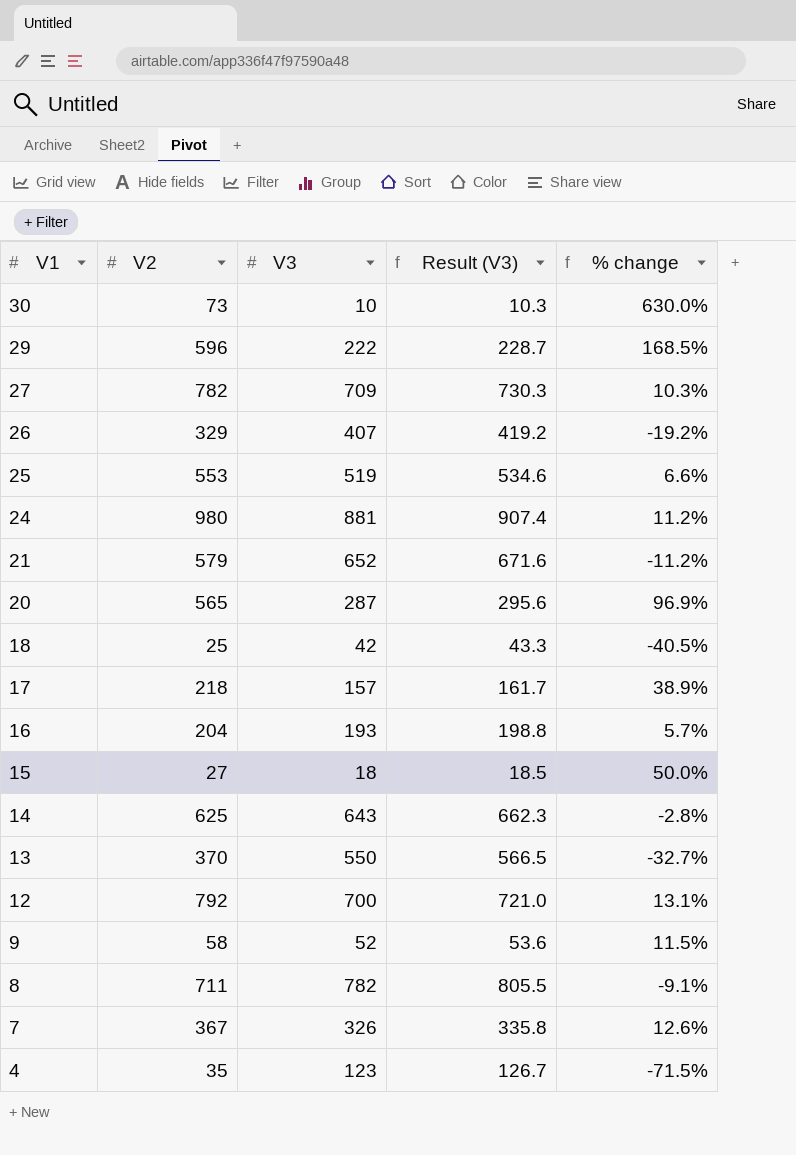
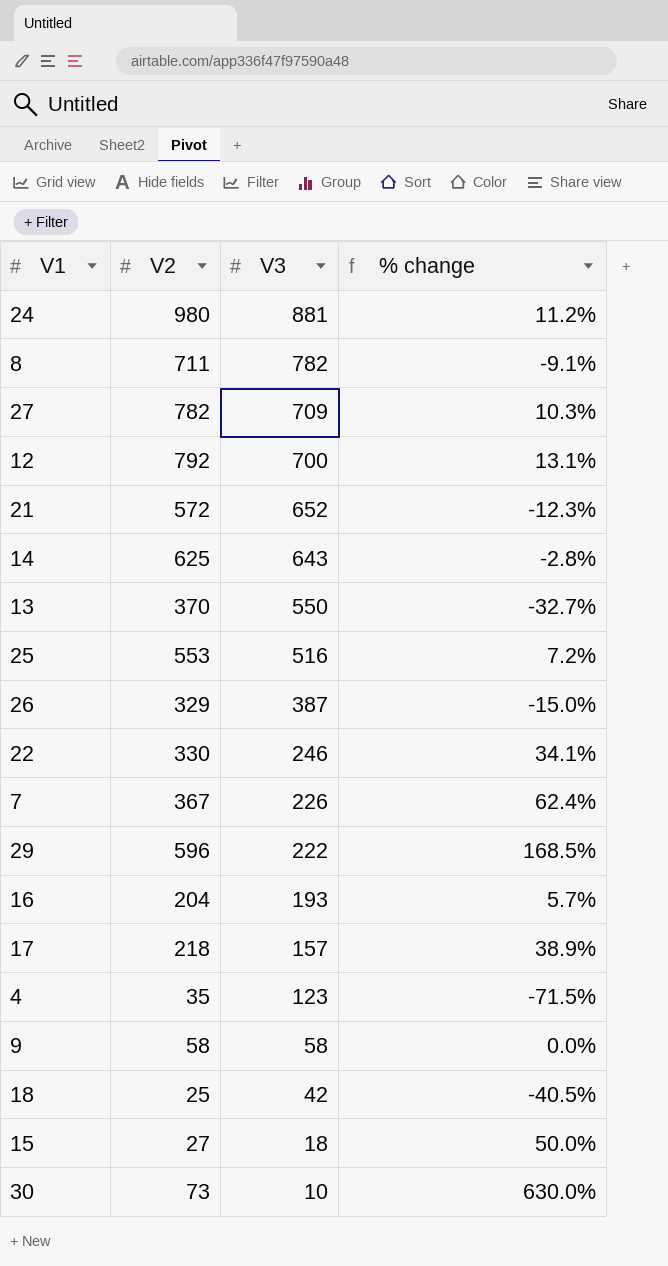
row order: V1 descending -> V3 descending
column Result (V3) | formula: [V3] * 1.03 -> none
row 20: 565 | 287 | 295.6 | 96.9% -> none
21 | V2: 579 -> 572
21 | % change: -11.2% -> -12.3%
25 | V3: 519 -> 516
25 | % change: 6.6% -> 7.2%
26 | V3: 407 -> 387
26 | % change: -19.2% -> -15.0%
row 22: none -> 330 | 246 | 34.1%
7 | V3: 326 -> 226
7 | % change: 12.6% -> 62.4%
9 | V3: 52 -> 58
9 | % change: 11.5% -> 0.0%

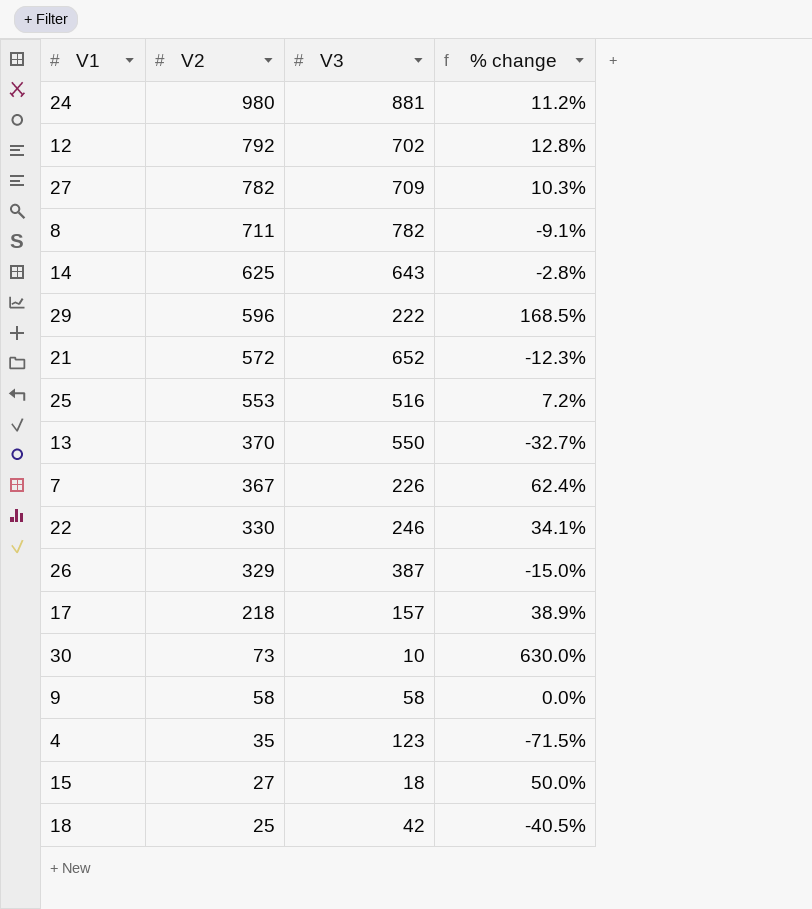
row order: V3 descending -> V2 descending
row 16: 204 | 193 | 5.7% -> none
12 | V3: 700 -> 702
12 | % change: 13.1% -> 12.8%

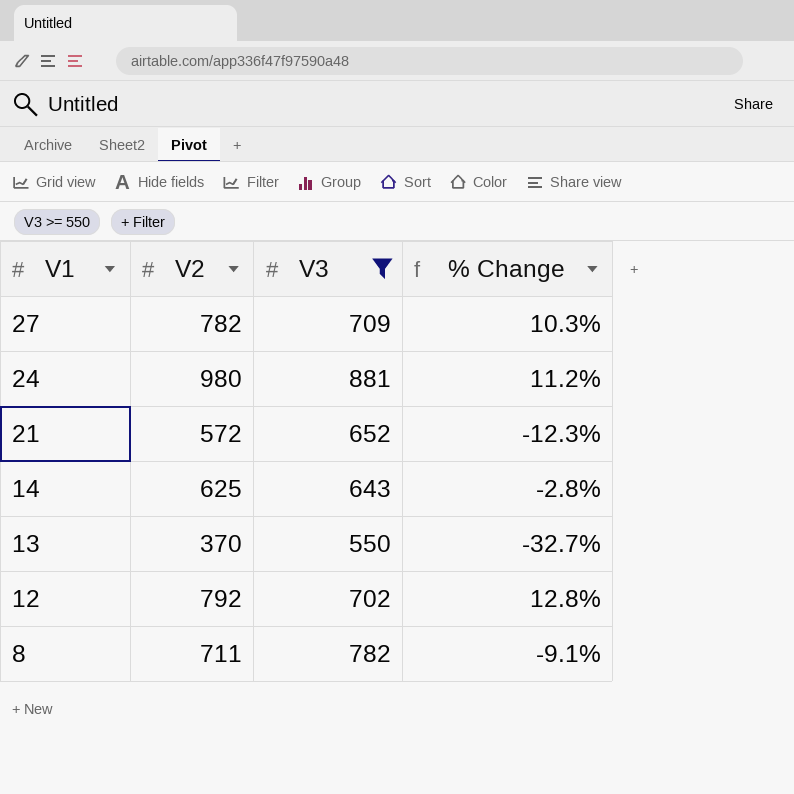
filter: none -> V3 >= 550
row order: V2 descending -> V1 descending
column name: % change -> % Change

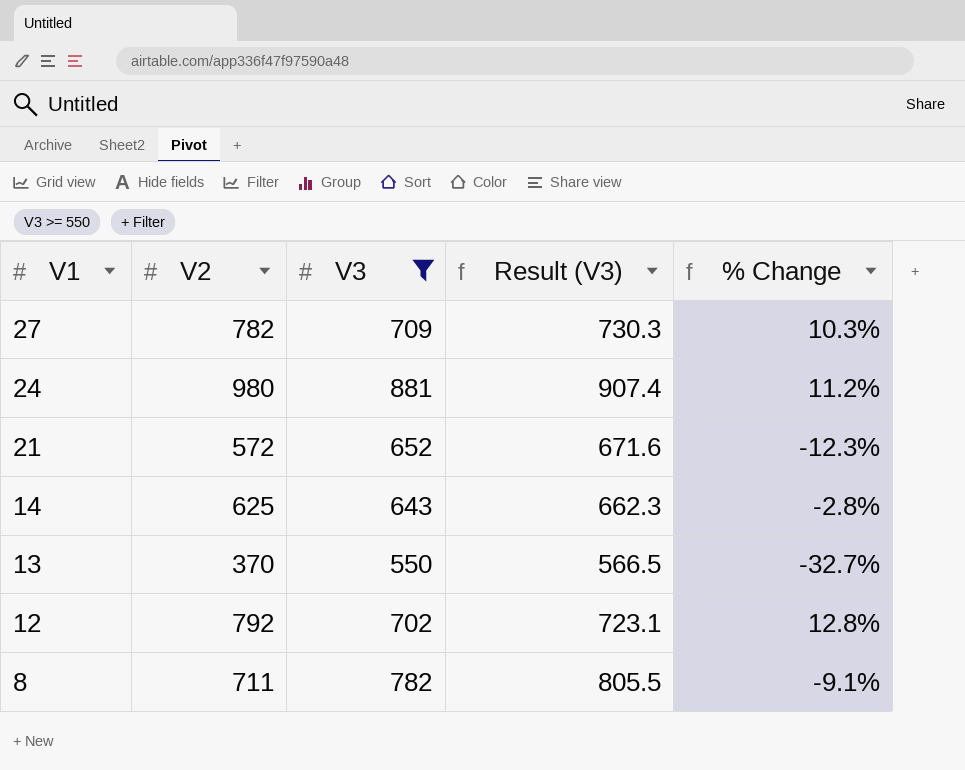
column Result (V3) | formula: none -> [V3] * 1.03

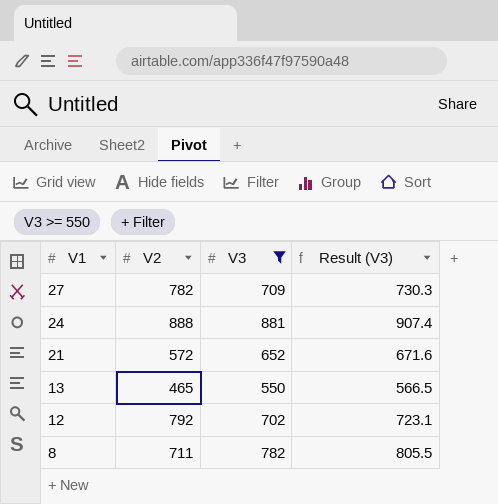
column % Change | formula: ([V2] - [V3]) / [V3] -> none
row 14: 625 | 643 | 662.3 | -2.8% -> none
24 | V2: 980 -> 888
13 | V2: 370 -> 465

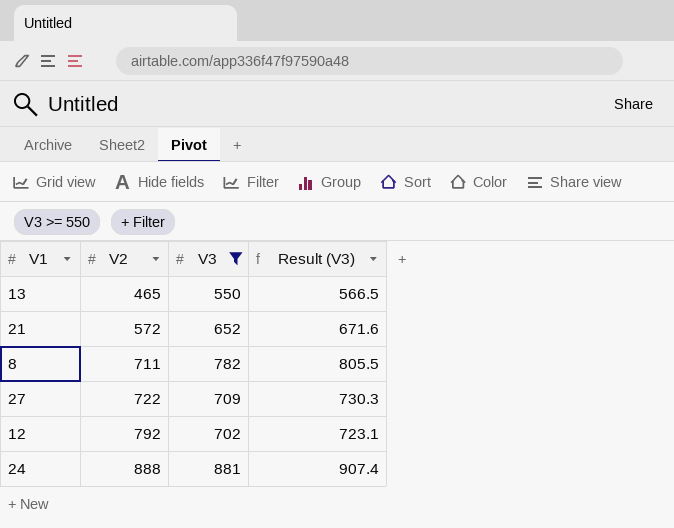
row order: V1 descending -> V2 ascending
27 | V2: 782 -> 722

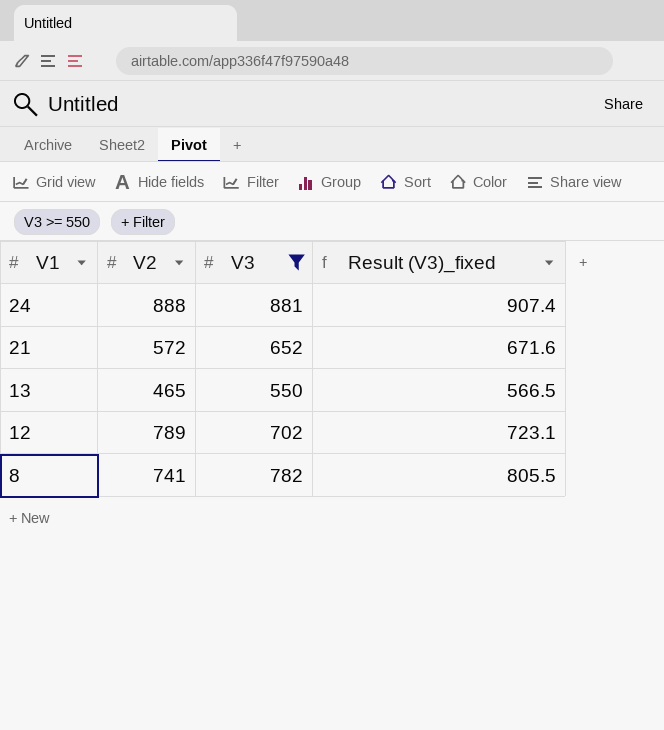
row order: V2 ascending -> V1 descending
column name: Result (V3) -> Result (V3)_fixed
row 27: 722 | 709 | 730.3 -> none
12 | V2: 792 -> 789
8 | V2: 711 -> 741

